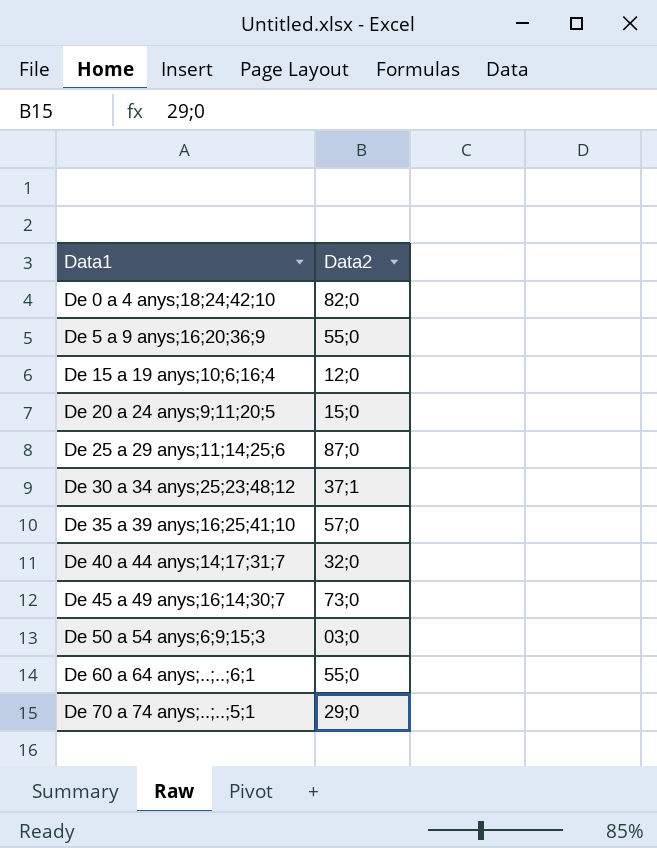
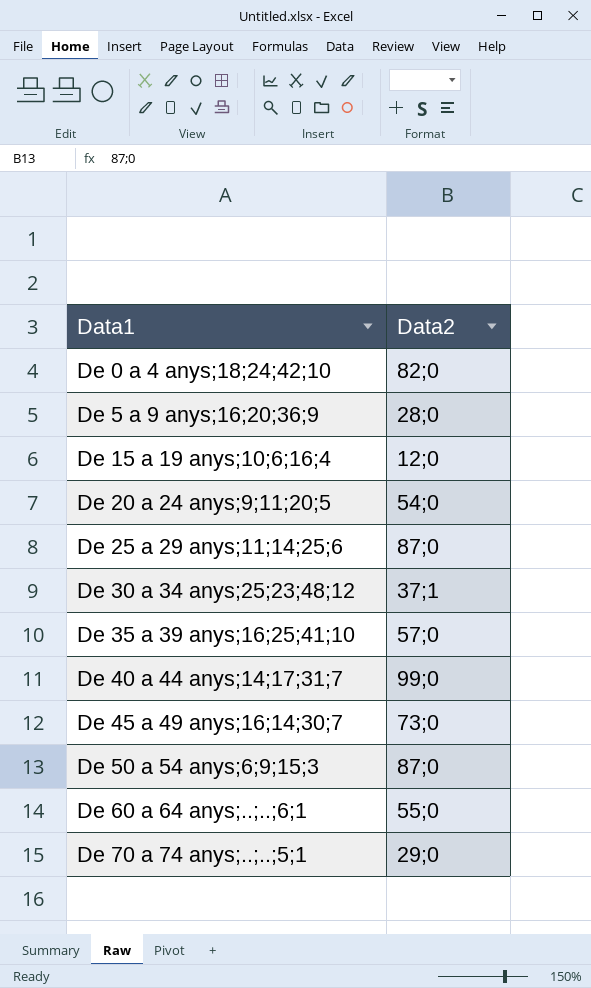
De 5 a 9 anys;16;20;36;9 | Data2: 55;0 -> 28;0
De 20 a 24 anys;9;11;20;5 | Data2: 15;0 -> 54;0
De 40 a 44 anys;14;17;31;7 | Data2: 32;0 -> 99;0
De 50 a 54 anys;6;9;15;3 | Data2: 03;0 -> 87;0

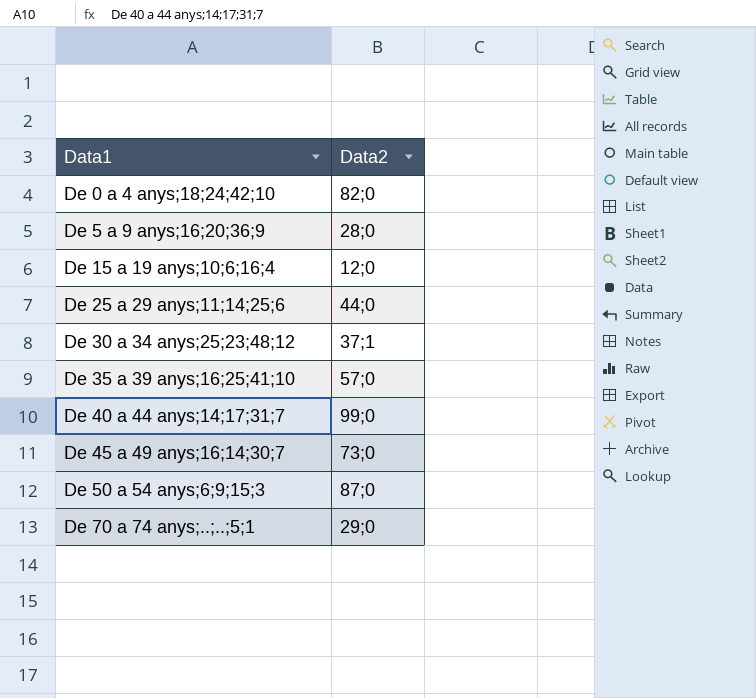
row De 20 a 24 anys;9;11;20;5: 54;0 -> none
row De 60 a 64 anys;..;..;6;1: 55;0 -> none
De 25 a 29 anys;11;14;25;6 | Data2: 87;0 -> 44;0

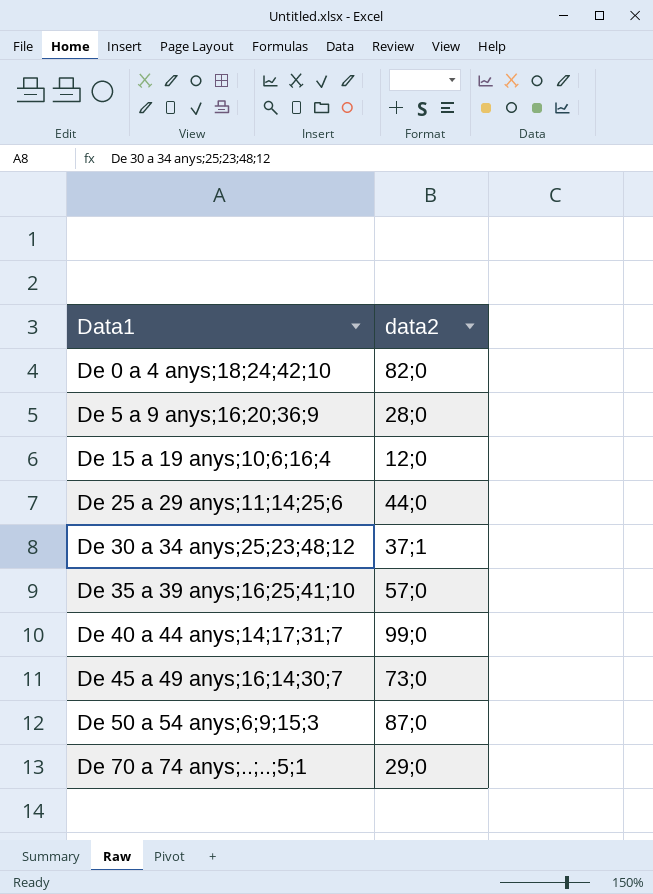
column name: Data2 -> data2

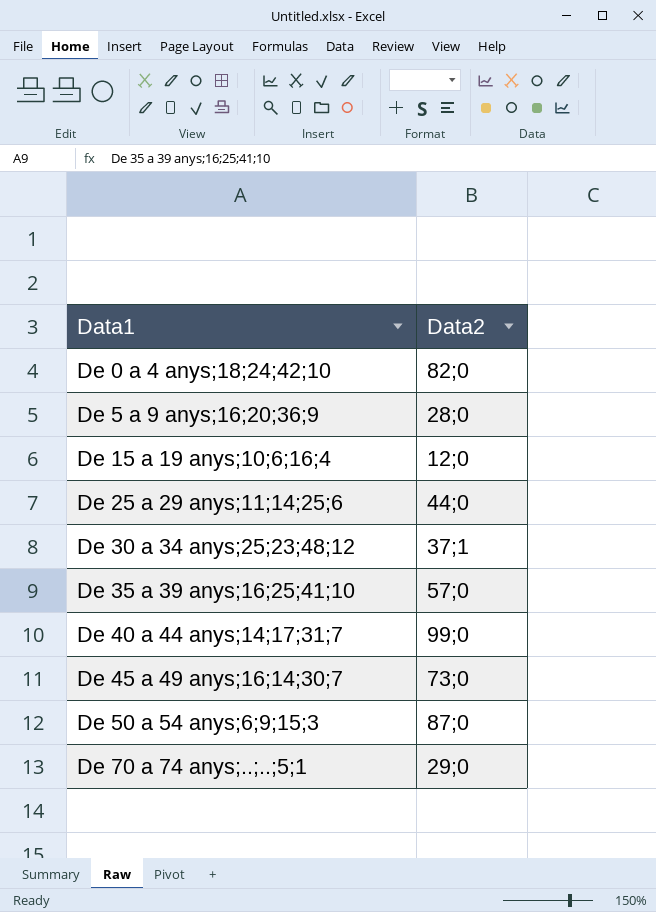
column name: data2 -> Data2

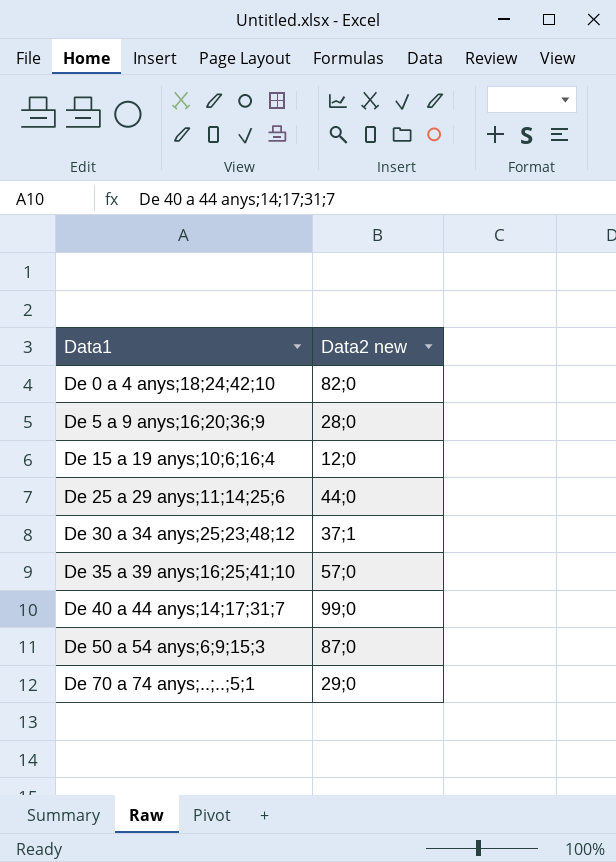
column name: Data2 -> Data2 new
row De 45 a 49 anys;16;14;30;7: 73;0 -> none

